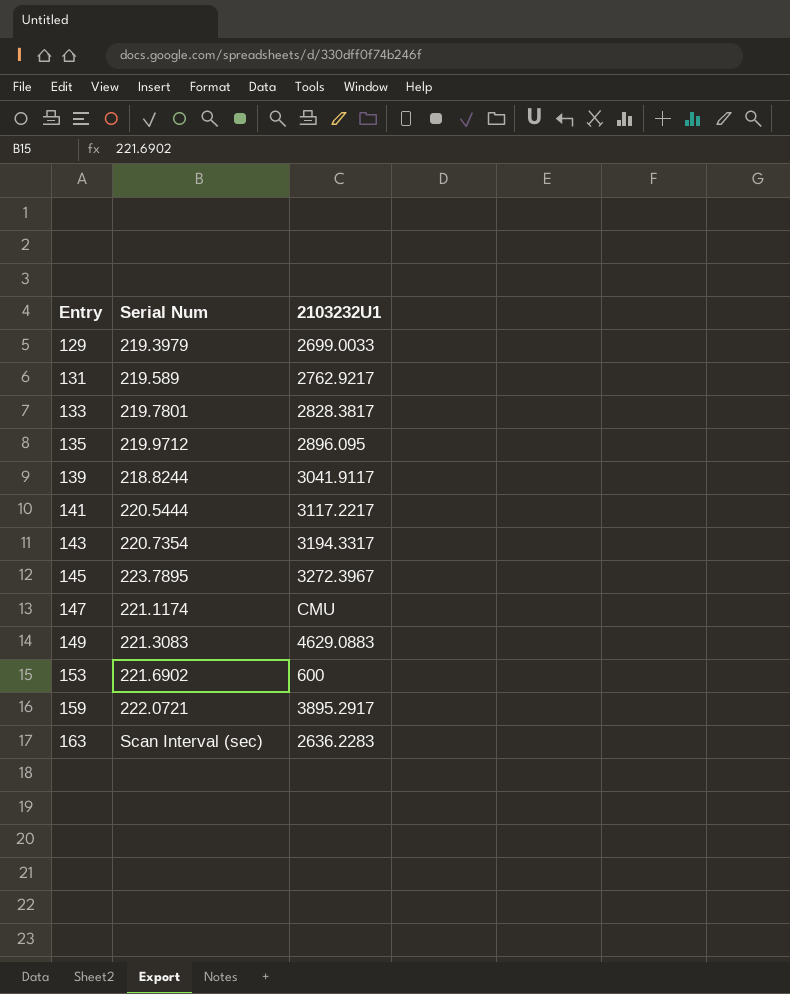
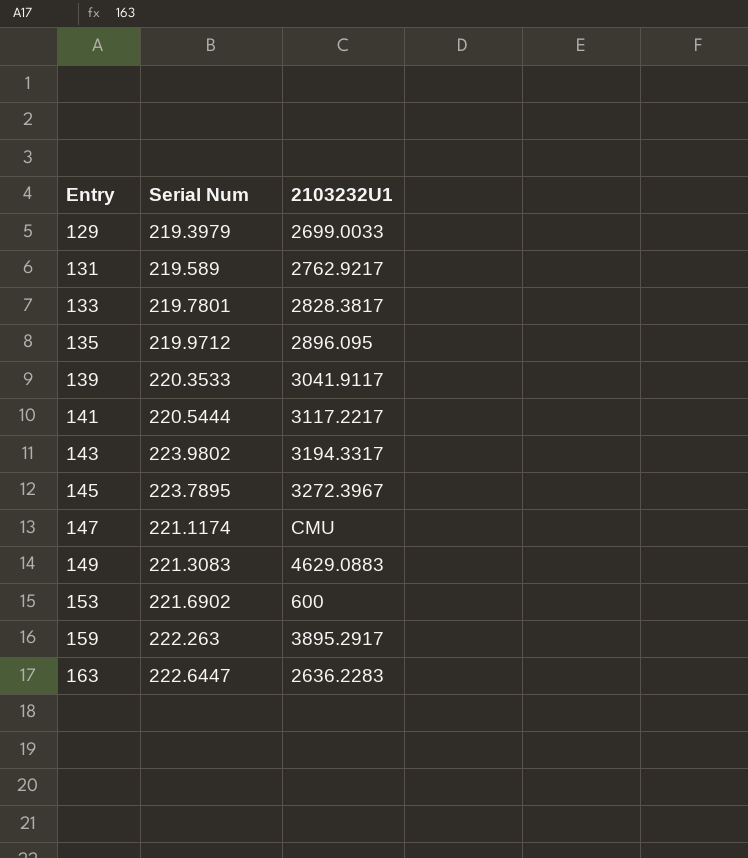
139 | Serial Num: 218.8244 -> 220.3533
143 | Serial Num: 220.7354 -> 223.9802
159 | Serial Num: 222.0721 -> 222.263
163 | Serial Num: Scan Interval (sec) -> 222.6447

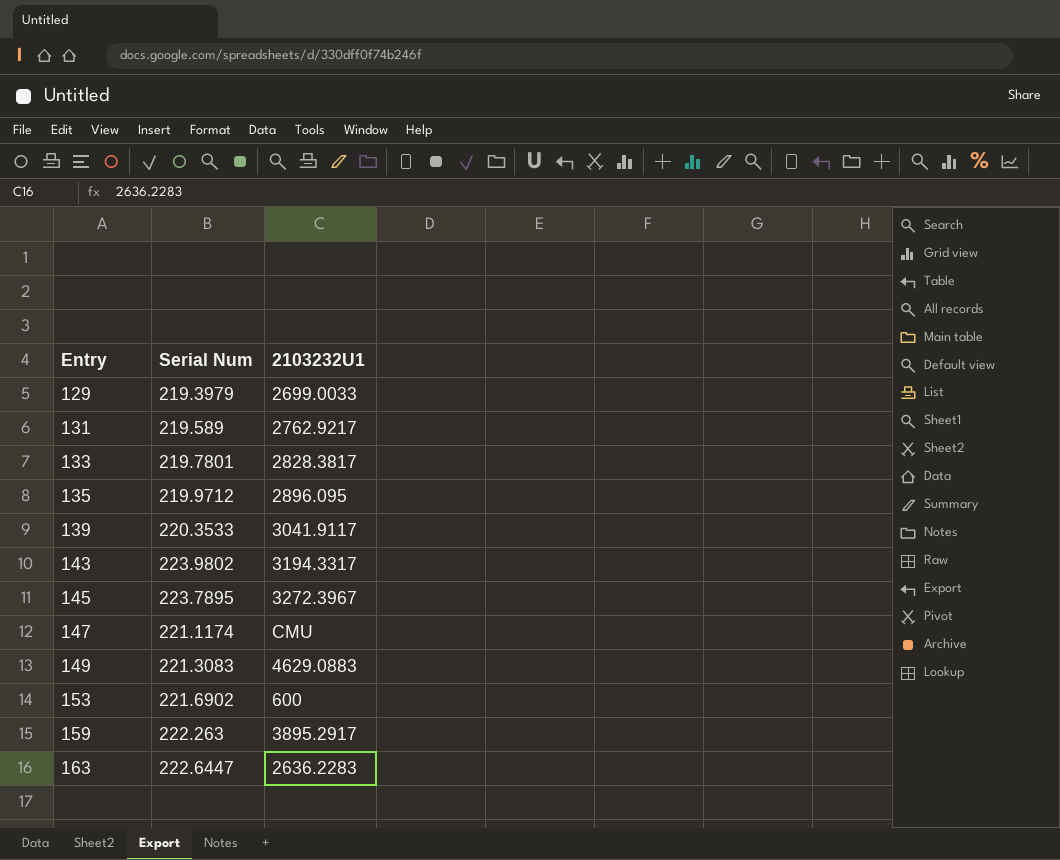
row 141: 220.5444 | 3117.2217 -> none

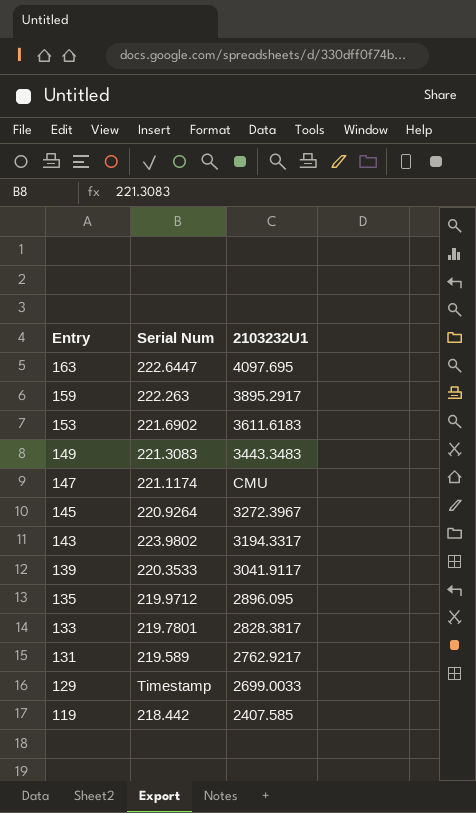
row order: Entry ascending -> Entry descending
163 | 2103232U1: 2636.2283 -> 4097.695
153 | 2103232U1: 600 -> 3611.6183
149 | 2103232U1: 4629.0883 -> 3443.3483
145 | Serial Num: 223.7895 -> 220.9264
129 | Serial Num: 219.3979 -> Timestamp
row 119: none -> 218.442 | 2407.585

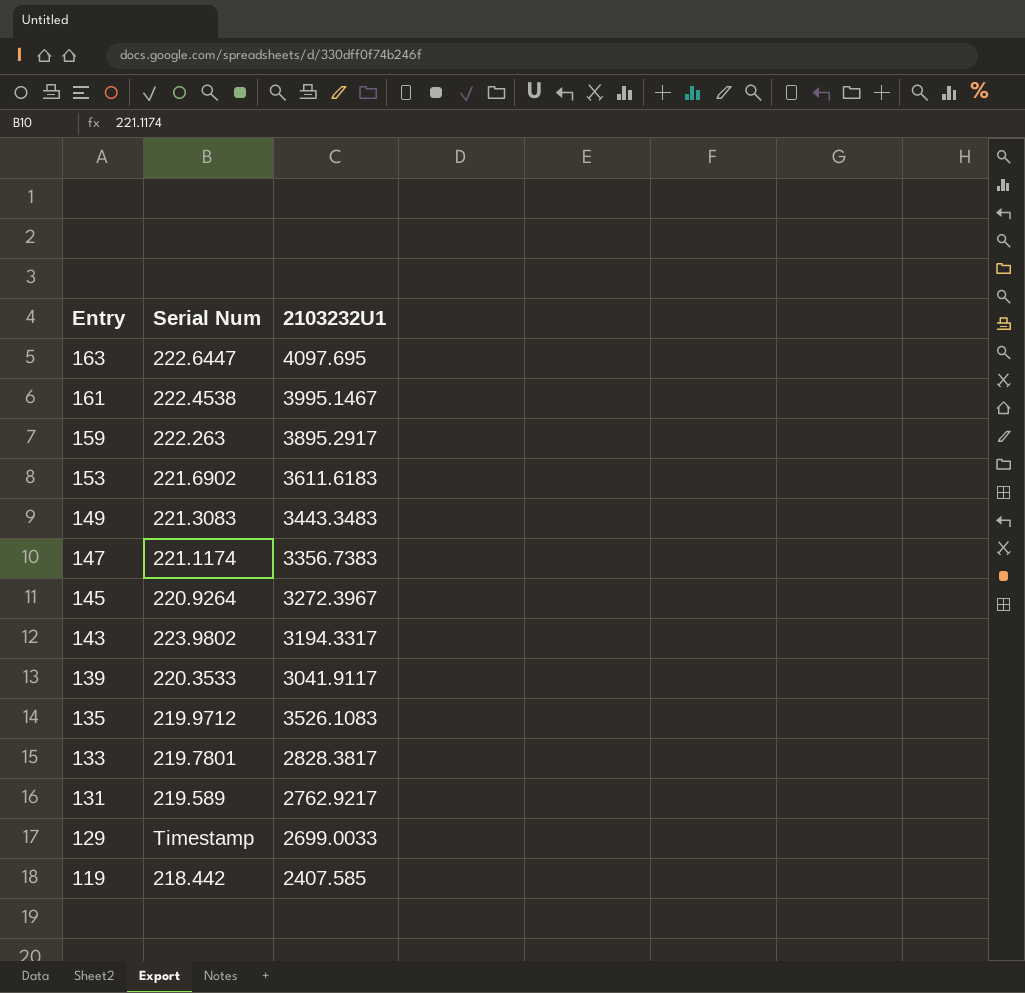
row 161: none -> 222.4538 | 3995.1467
147 | 2103232U1: CMU -> 3356.7383
135 | 2103232U1: 2896.095 -> 3526.1083

